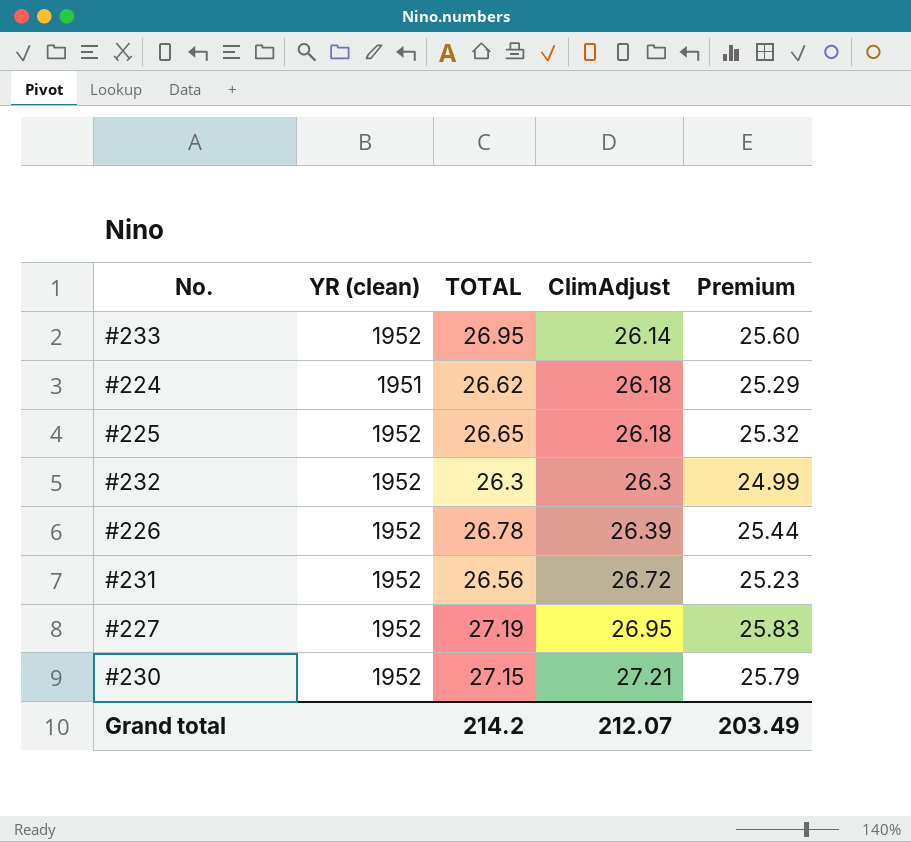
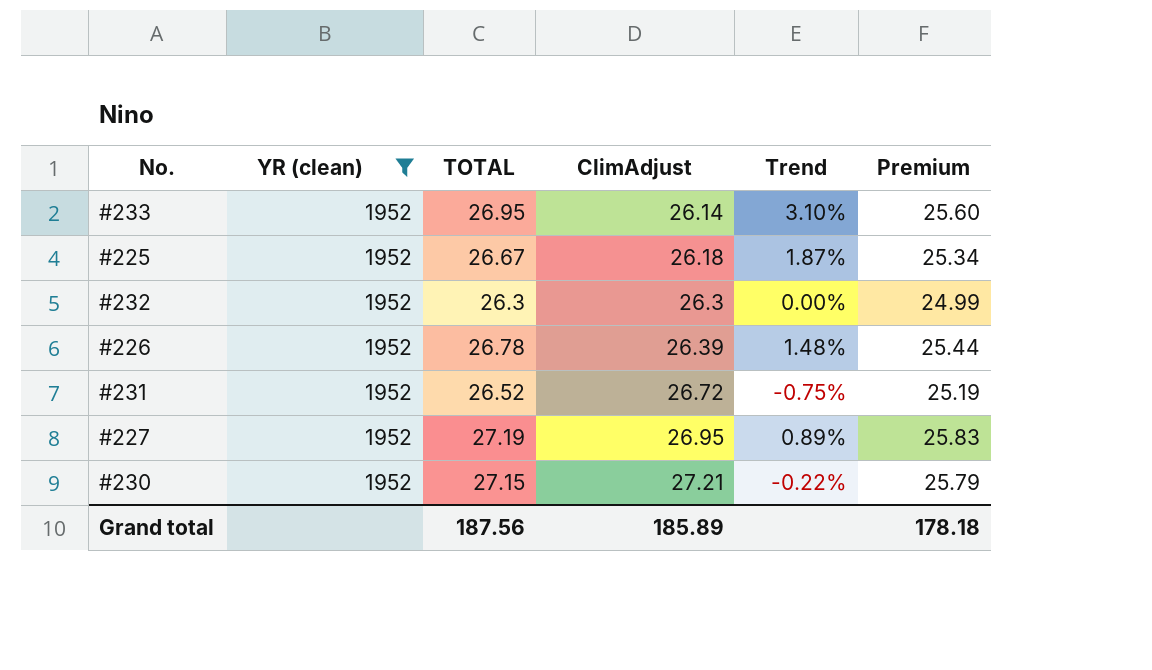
filter: none -> YR (clean) = 1952
column Trend | formula: none -> ([TOTAL] - [ClimAdjust]) / [ClimAdjust]
#225 | TOTAL: 26.65 -> 26.67
#225 | Premium: 25.32 -> 25.34
#231 | TOTAL: 26.56 -> 26.52
#231 | Premium: 25.23 -> 25.19
Grand total | TOTAL: 214.2 -> 187.56
Grand total | ClimAdjust: 212.07 -> 185.89
Grand total | Premium: 203.49 -> 178.18

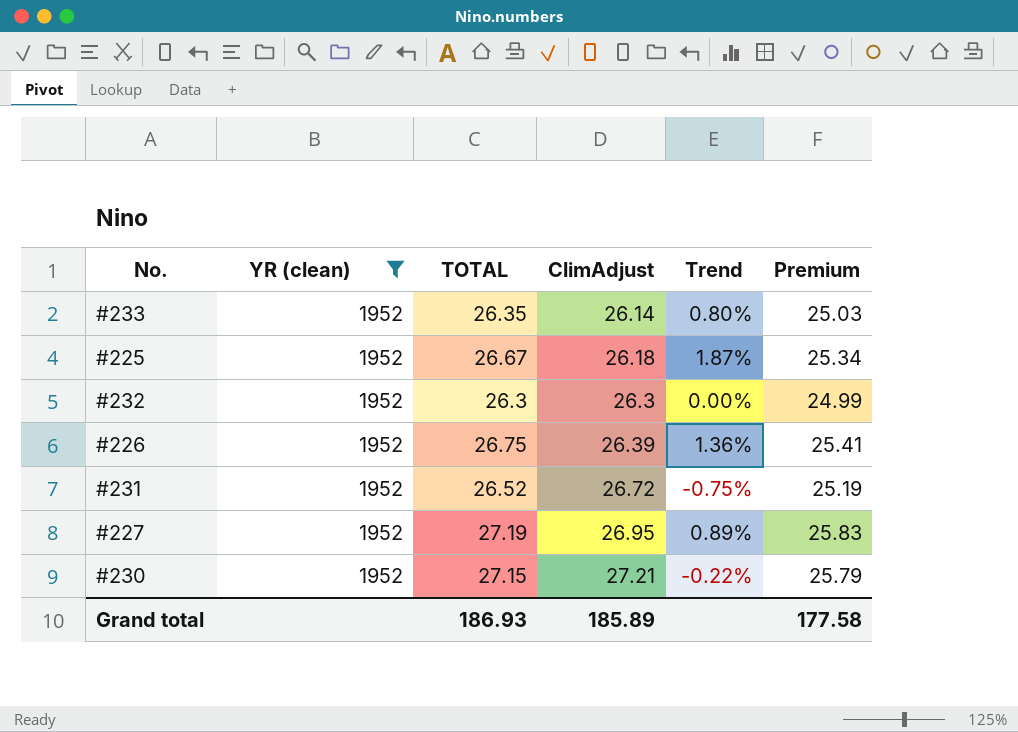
#233 | TOTAL: 26.95 -> 26.35
#233 | Trend: 3.10% -> 0.80%
#233 | Premium: 25.60 -> 25.03
#226 | TOTAL: 26.78 -> 26.75
#226 | Trend: 1.48% -> 1.36%
#226 | Premium: 25.44 -> 25.41
Grand total | TOTAL: 187.56 -> 186.93
Grand total | Premium: 178.18 -> 177.58

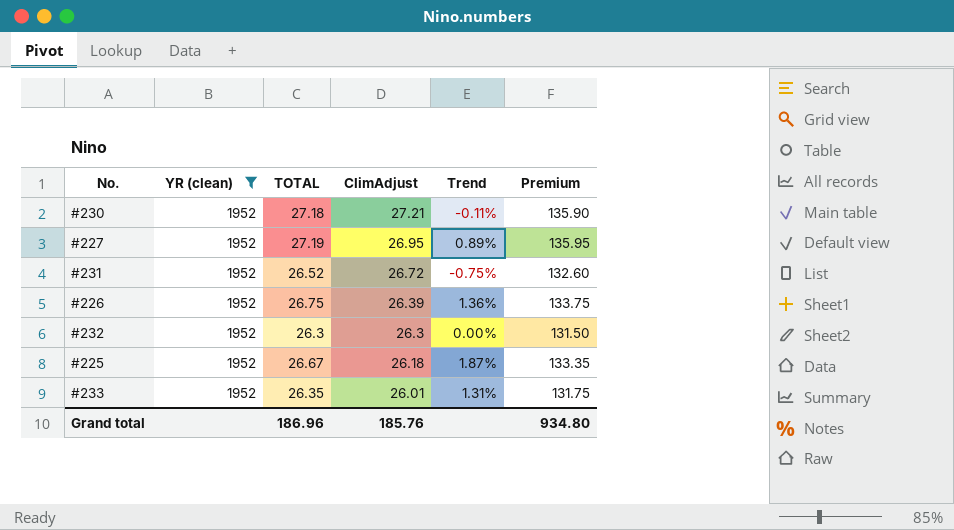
row order: ClimAdjust ascending -> ClimAdjust descending
column Premium | formula: [TOTAL] * 0.95 -> [TOTAL] * 5
#230 | TOTAL: 27.15 -> 27.18
#230 | Trend: -0.22% -> -0.11%
#233 | ClimAdjust: 26.14 -> 26.01
#233 | Trend: 0.80% -> 1.31%
Grand total | TOTAL: 186.93 -> 186.96
Grand total | ClimAdjust: 185.89 -> 185.76
Grand total | Premium: 177.58 -> 934.80

